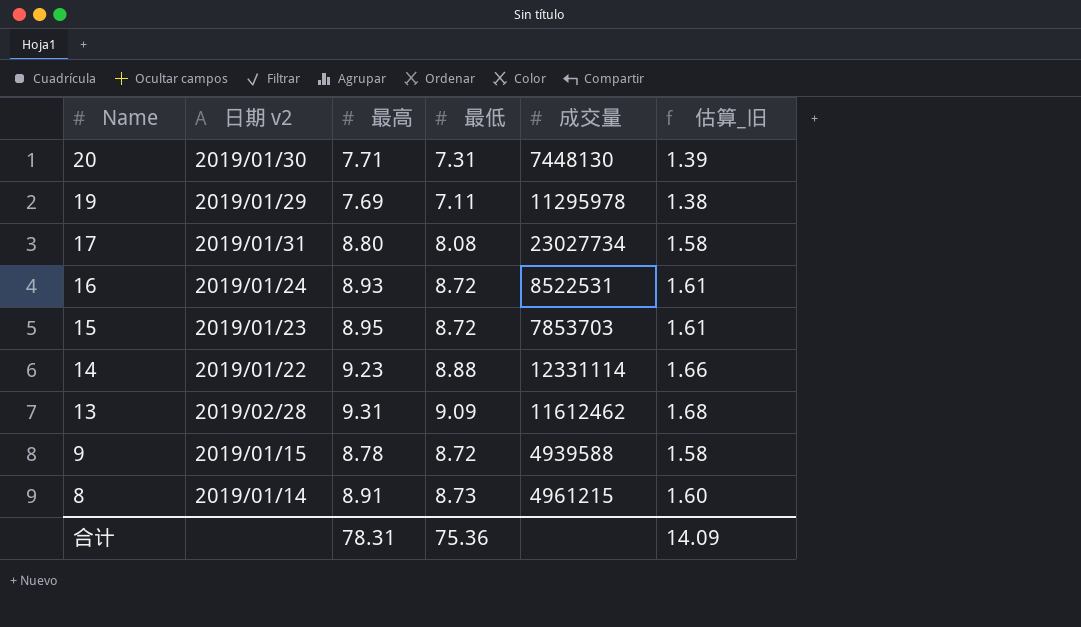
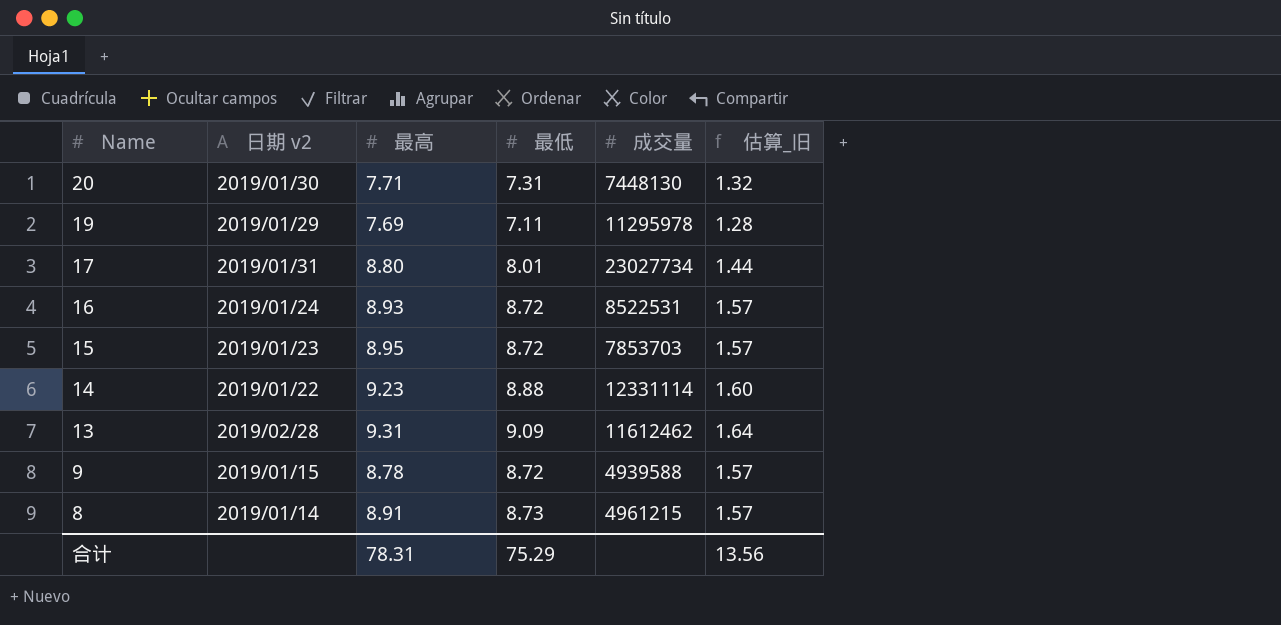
column 估算_旧 | formula: [最高] * 0.18 -> [最低] * 0.18
17 | 最低: 8.08 -> 8.01
合计 | 最低: 75.36 -> 75.29
合计 | 估算_旧: 14.09 -> 13.56

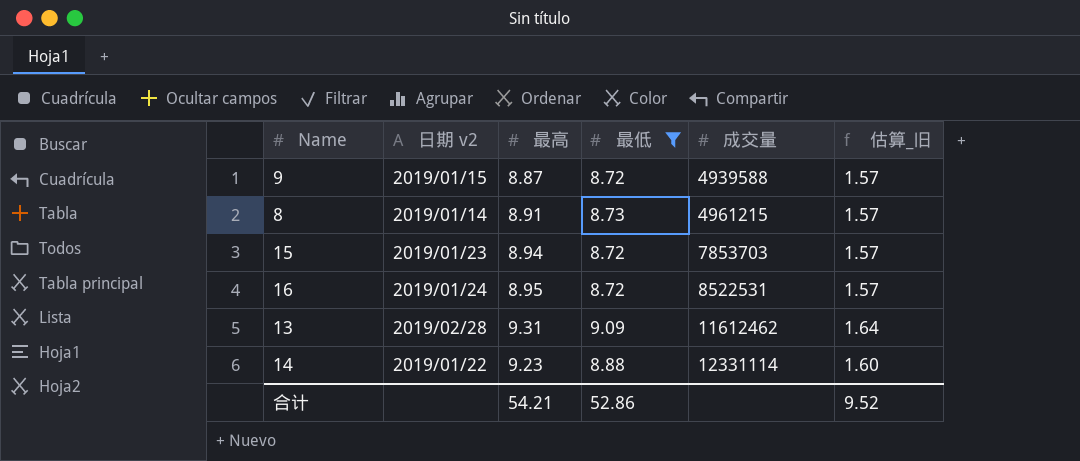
filter: none -> 最低 >= 8.72
row order: Name descending -> 成交量 ascending
9 | 最高: 8.78 -> 8.87
15 | 最高: 8.95 -> 8.94
16 | 最高: 8.93 -> 8.95
合计 | 最高: 78.31 -> 54.21
合计 | 最低: 75.29 -> 52.86
合计 | 估算_旧: 13.56 -> 9.52

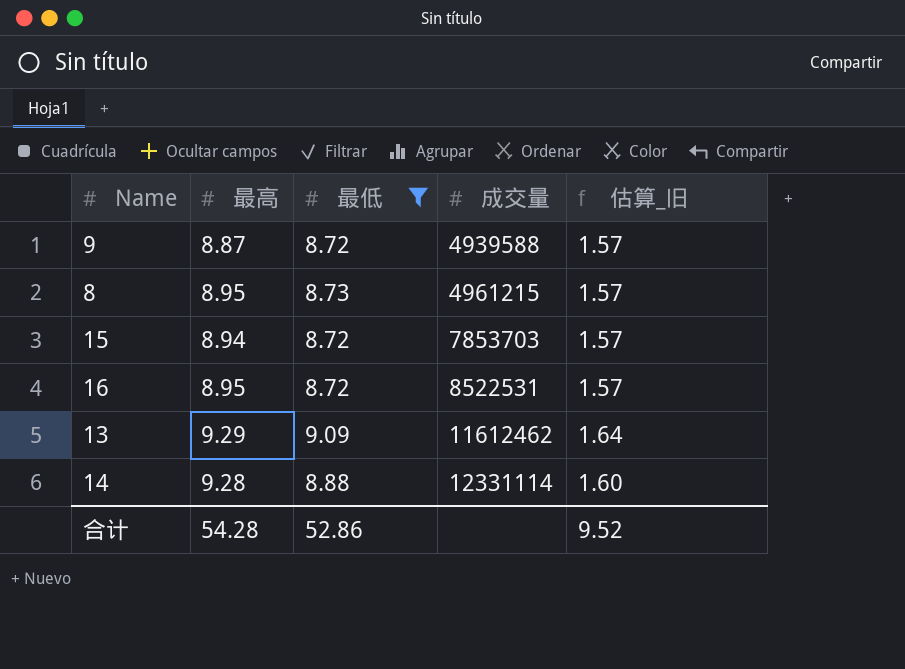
column 日期 v2 | position: 2 -> none
8 | 最高: 8.91 -> 8.95
13 | 最高: 9.31 -> 9.29
14 | 最高: 9.23 -> 9.28
合计 | 最高: 54.21 -> 54.28

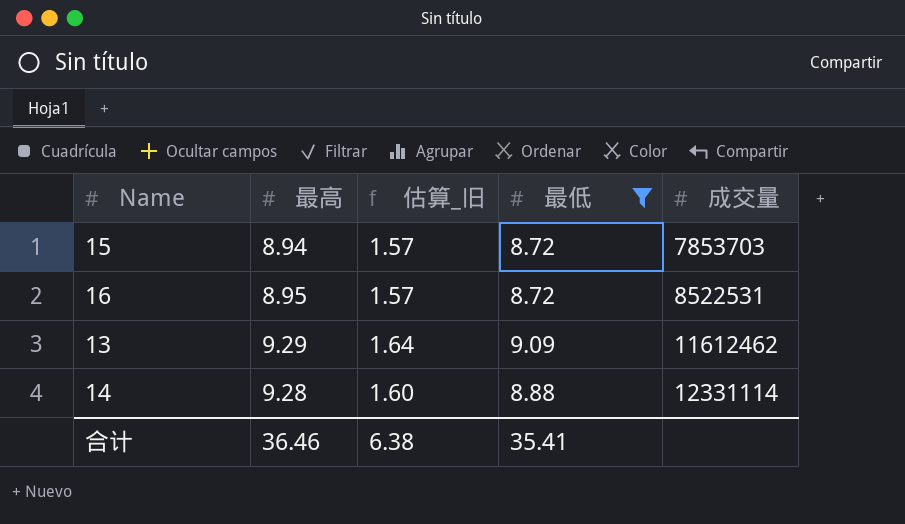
column 估算_旧 | position: 5 -> 3
row 9: 8.87 | 8.72 | 4939588 | 1.57 -> none
row 8: 8.95 | 8.73 | 4961215 | 1.57 -> none
合计 | 最高: 54.28 -> 36.46
合计 | 估算_旧: 9.52 -> 6.38
合计 | 最低: 52.86 -> 35.41

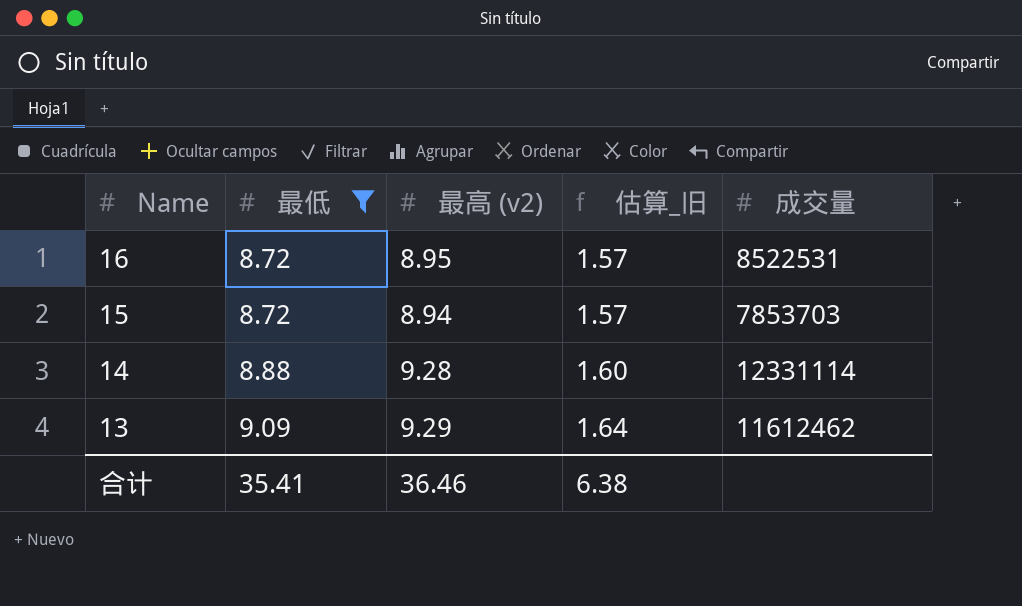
row order: 成交量 ascending -> Name descending
column 最低 | position: 4 -> 2
column name: 最高 -> 最高 (v2)

